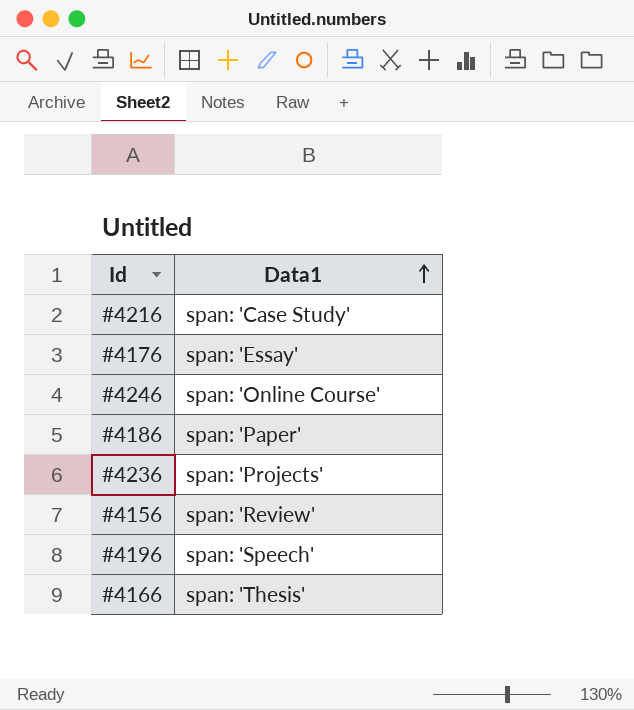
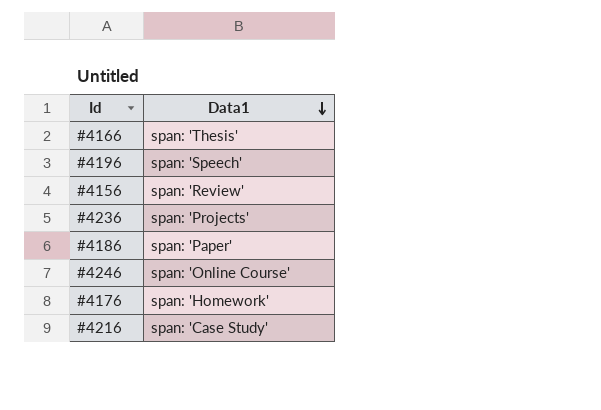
row order: Data1 ascending -> Data1 descending
#4176 | Data1: span: 'Essay' -> span: 'Homework'

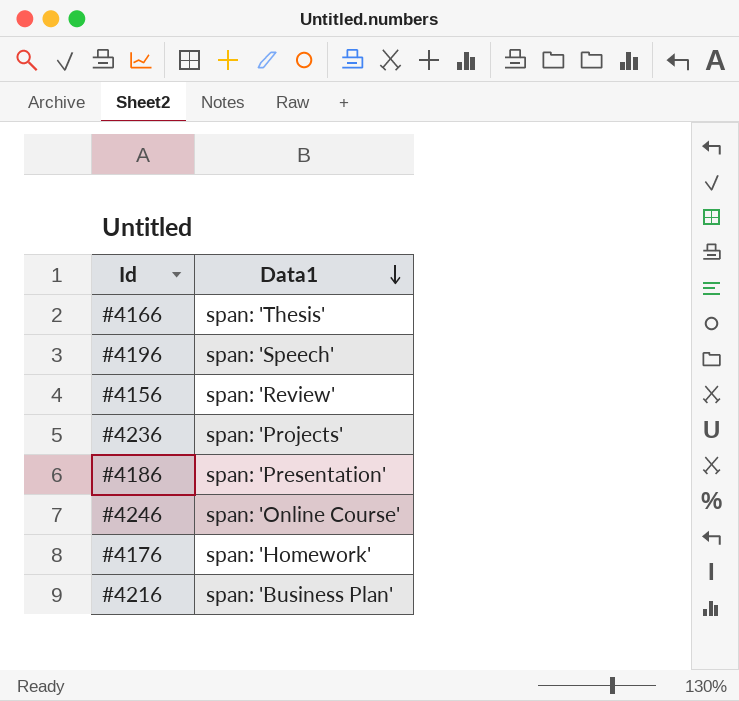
#4186 | Data1: span: 'Paper' -> span: 'Presentation'
#4216 | Data1: span: 'Case Study' -> span: 'Business Plan'

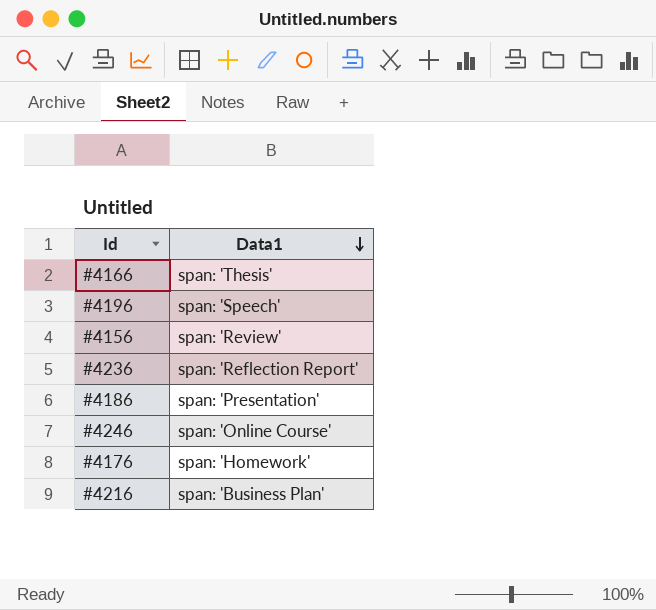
#4236 | Data1: span: 'Projects' -> span: 'Reflection Report'

